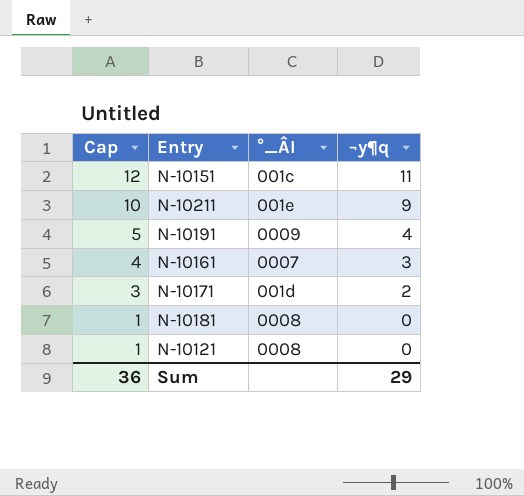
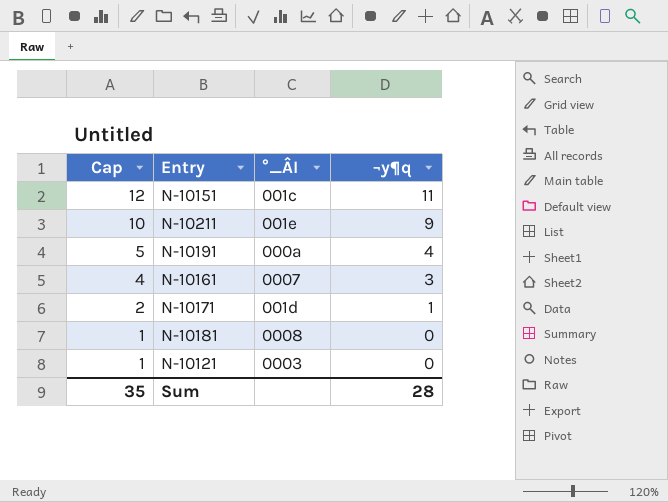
N-10191 | °_ÂI: 0009 -> 000a
N-10171 | Cap: 3 -> 2
N-10171 | ¬y¶q: 2 -> 1
N-10121 | °_ÂI: 0008 -> 0003
Sum | Cap: 36 -> 35
Sum | ¬y¶q: 29 -> 28

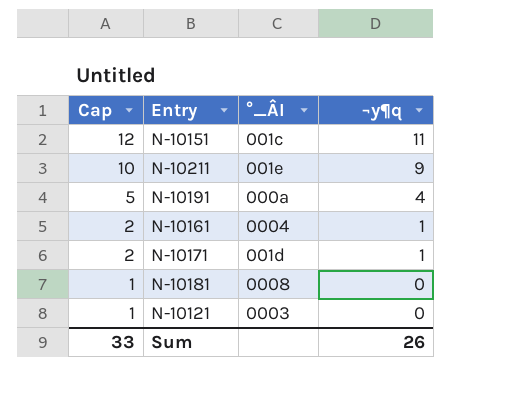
N-10161 | Cap: 4 -> 2
N-10161 | °_ÂI: 0007 -> 0004
N-10161 | ¬y¶q: 3 -> 1
Sum | Cap: 35 -> 33
Sum | ¬y¶q: 28 -> 26

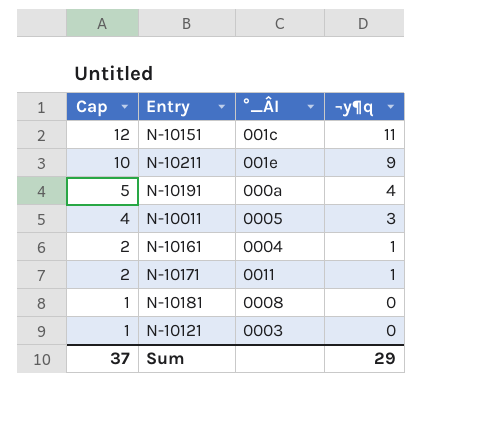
row N-10011: none -> 4 | 0005 | 3
N-10171 | °_ÂI: 001d -> 0011
Sum | Cap: 33 -> 37
Sum | ¬y¶q: 26 -> 29

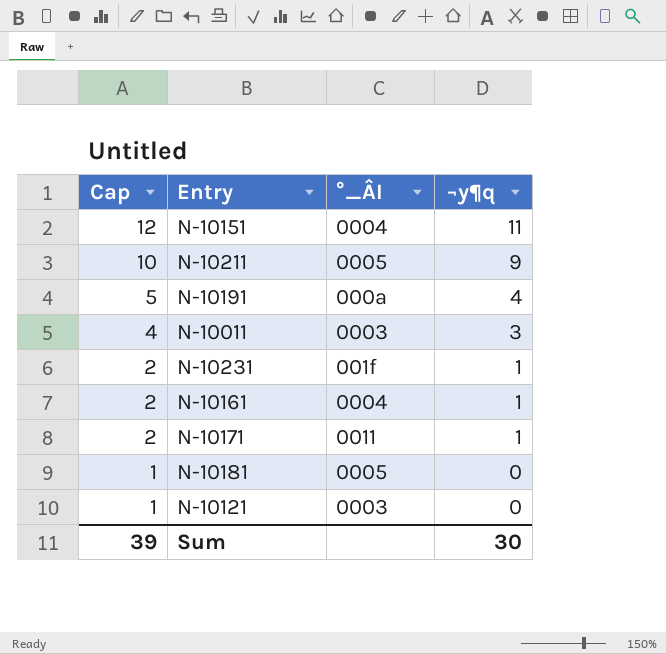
N-10151 | °_ÂI: 001c -> 0004
N-10211 | °_ÂI: 001e -> 0005
N-10011 | °_ÂI: 0005 -> 0003
row N-10231: none -> 2 | 001f | 1
N-10181 | °_ÂI: 0008 -> 0005
Sum | Cap: 37 -> 39
Sum | ¬y¶q: 29 -> 30

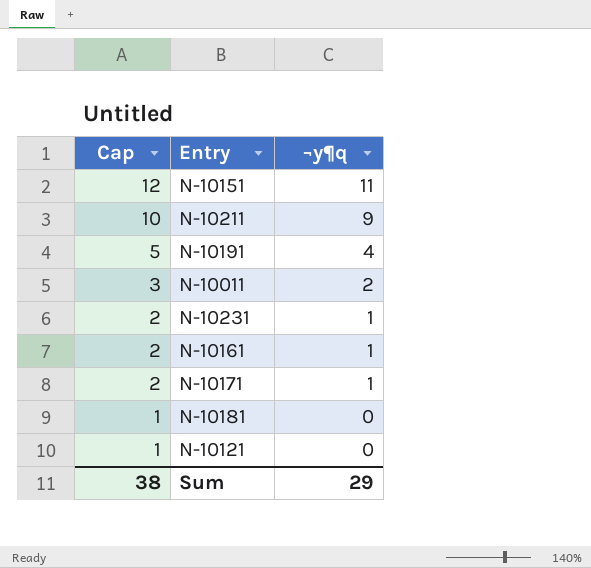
column °_ÂI | position: 3 -> none
N-10011 | Cap: 4 -> 3
N-10011 | ¬y¶q: 3 -> 2
Sum | Cap: 39 -> 38
Sum | ¬y¶q: 30 -> 29

